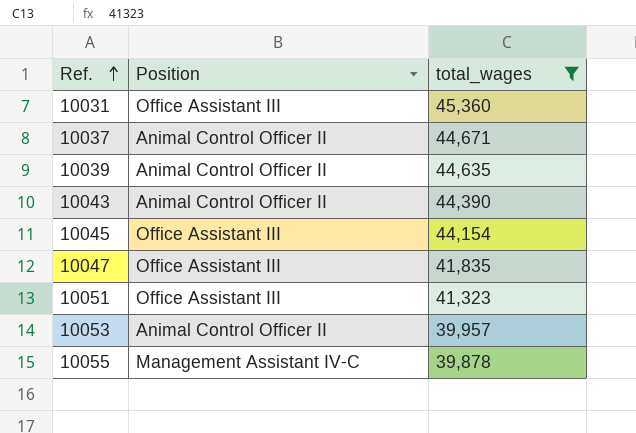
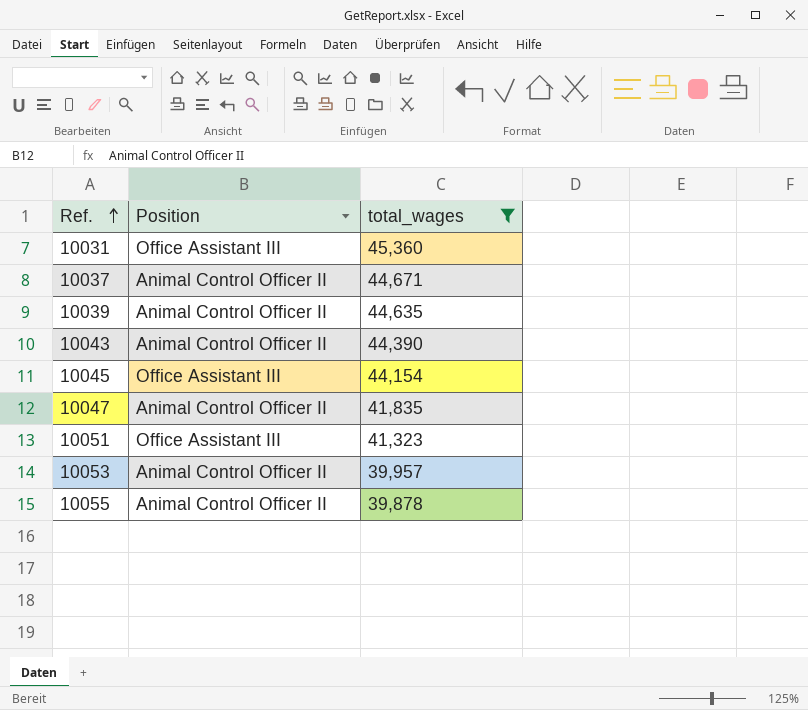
10047 | Position: Office Assistant III -> Animal Control Officer II
10055 | Position: Management Assistant IV-C -> Animal Control Officer II

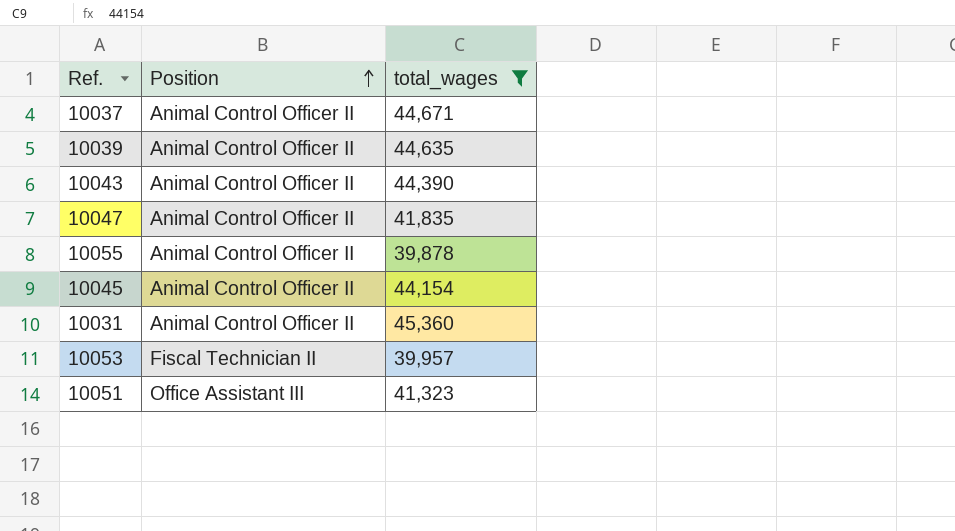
row order: Ref. ascending -> Position ascending
10045 | Position: Office Assistant III -> Animal Control Officer II
10031 | Position: Office Assistant III -> Animal Control Officer II
10053 | Position: Animal Control Officer II -> Fiscal Technician II

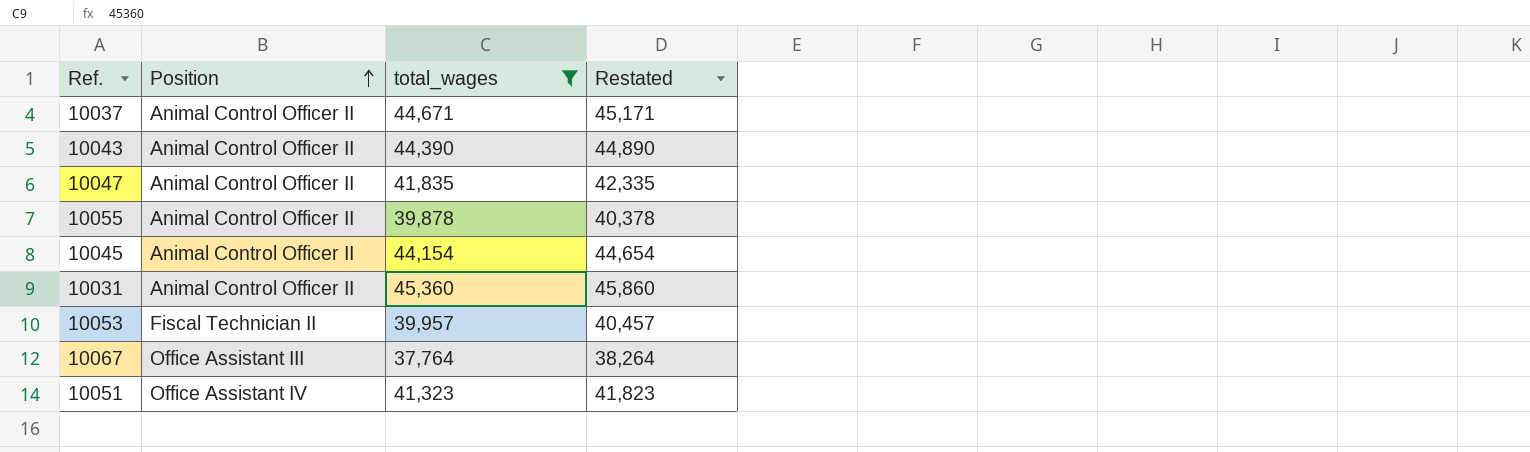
column Restated | formula: none -> [total_wages] + 500
row 10039: Animal Control Officer II | 44,635 -> none
row 10067: none -> Office Assistant III | 37,764 | 38,264
10051 | Position: Office Assistant III -> Office Assistant IV

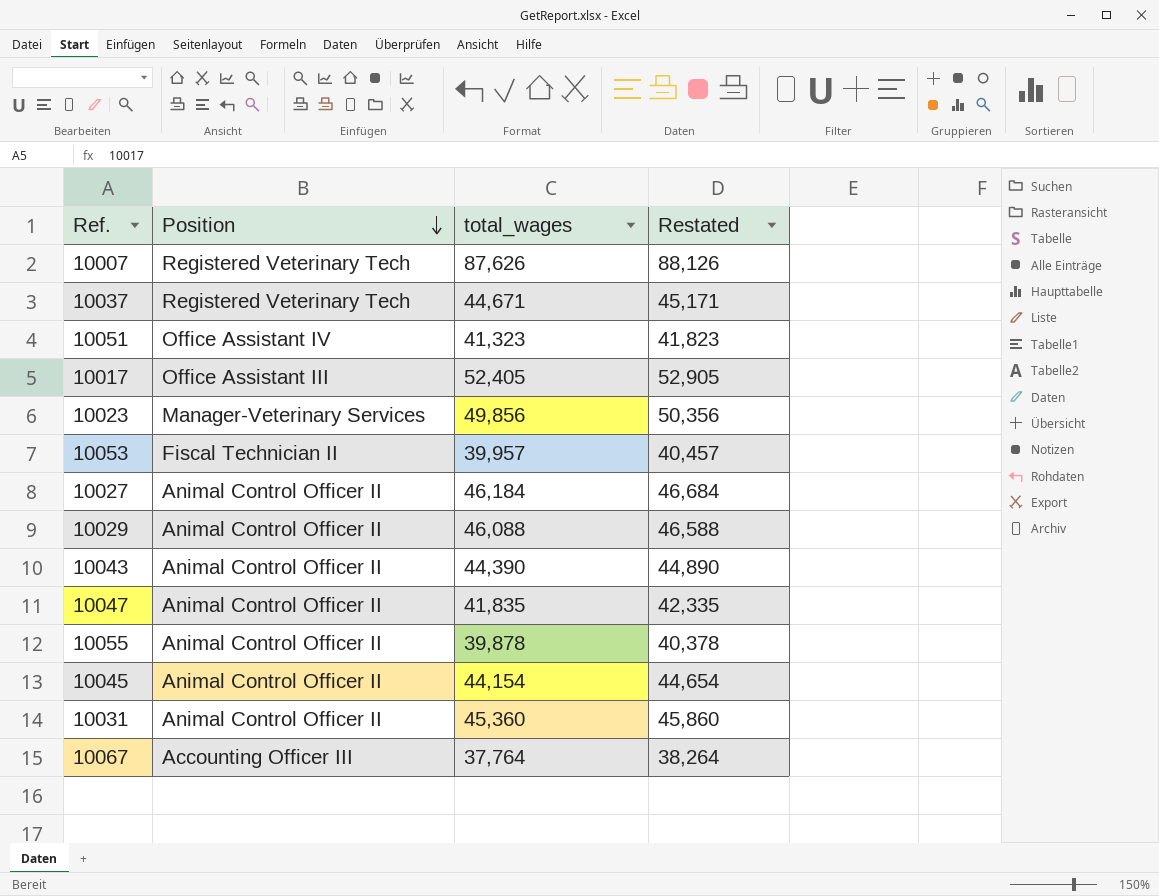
filter: total_wages <= 45,360 -> none
row order: Position ascending -> Position descending
10037 | Position: Animal Control Officer II -> Registered Veterinary Tech
10067 | Position: Office Assistant III -> Accounting Officer III

